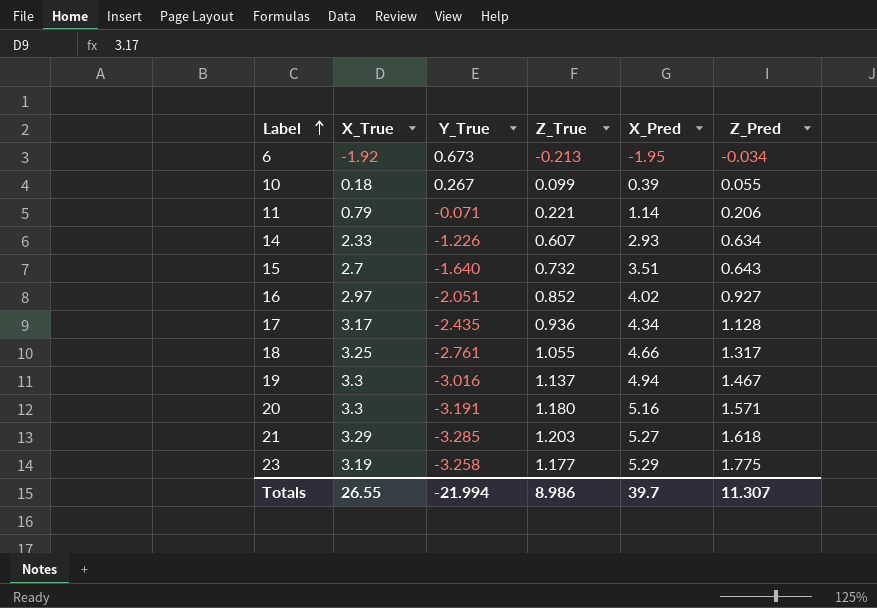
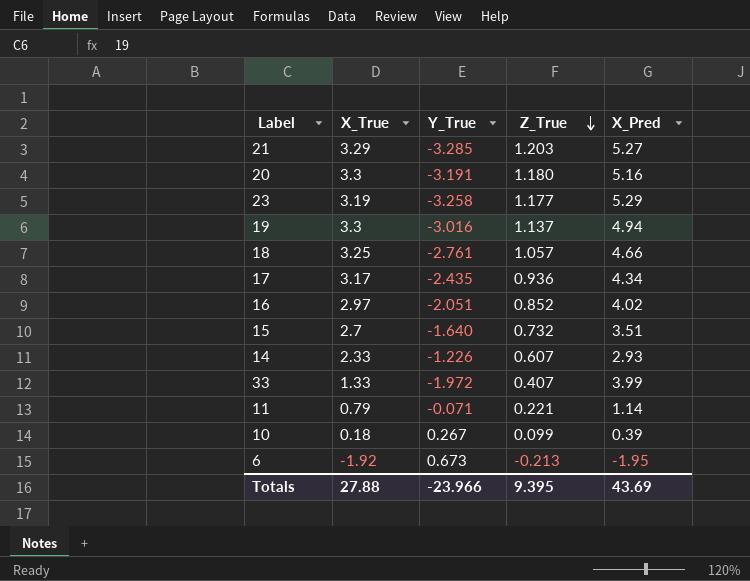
row order: Label ascending -> Z_True descending
column Z_Pred | position: 6 -> none
18 | Z_True: 1.055 -> 1.057
row 33: none -> 1.33 | -1.972 | 0.407 | 3.99
Totals | X_True: 26.55 -> 27.88
Totals | Y_True: -21.994 -> -23.966
Totals | Z_True: 8.986 -> 9.395
Totals | X_Pred: 39.7 -> 43.69

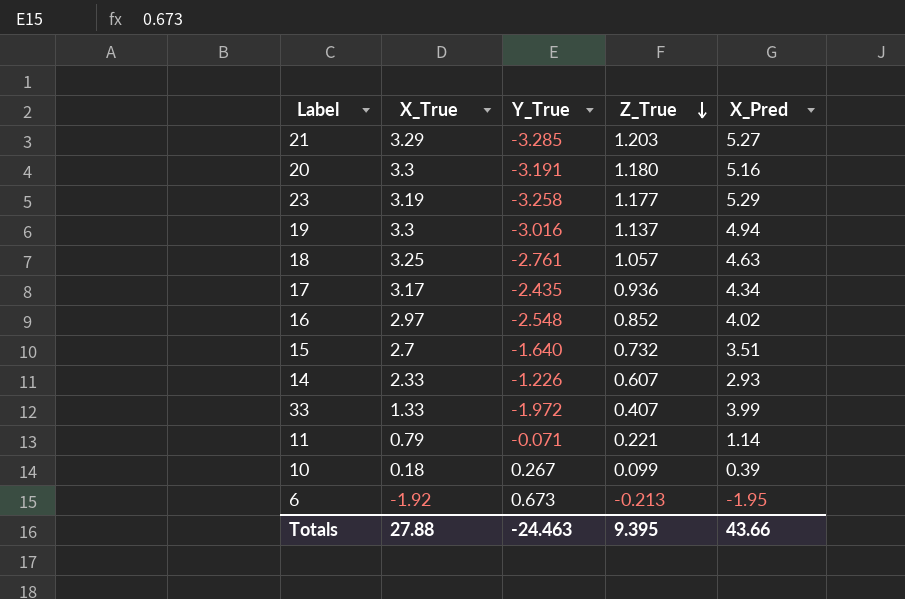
18 | X_Pred: 4.66 -> 4.63
16 | Y_True: -2.051 -> -2.548
Totals | Y_True: -23.966 -> -24.463
Totals | X_Pred: 43.69 -> 43.66

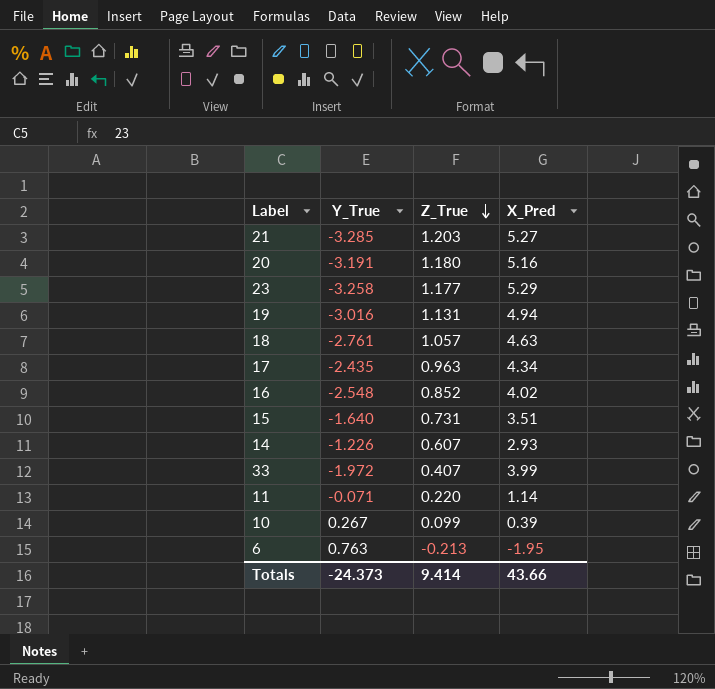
column X_True | position: 2 -> none
19 | Z_True: 1.137 -> 1.131
17 | Z_True: 0.936 -> 0.963
15 | Z_True: 0.732 -> 0.731
11 | Z_True: 0.221 -> 0.220
6 | Y_True: 0.673 -> 0.763
Totals | Y_True: -24.463 -> -24.373
Totals | Z_True: 9.395 -> 9.414

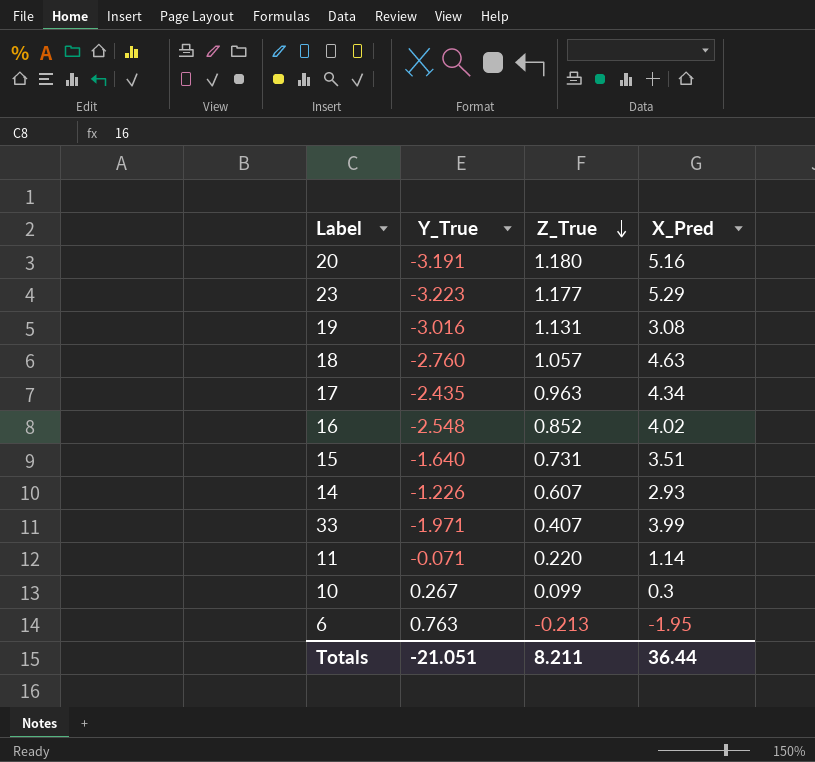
row 21: -3.285 | 1.203 | 5.27 -> none
23 | Y_True: -3.258 -> -3.223
19 | X_Pred: 4.94 -> 3.08
18 | Y_True: -2.761 -> -2.760
33 | Y_True: -1.972 -> -1.971
10 | X_Pred: 0.39 -> 0.3
Totals | Y_True: -24.373 -> -21.051
Totals | Z_True: 9.414 -> 8.211
Totals | X_Pred: 43.66 -> 36.44

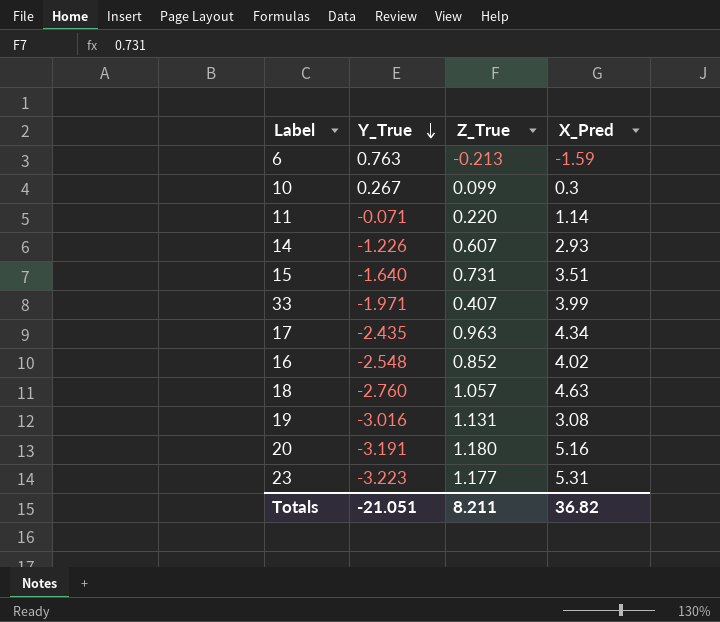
row order: Z_True descending -> Y_True descending
6 | X_Pred: -1.95 -> -1.59
23 | X_Pred: 5.29 -> 5.31
Totals | X_Pred: 36.44 -> 36.82

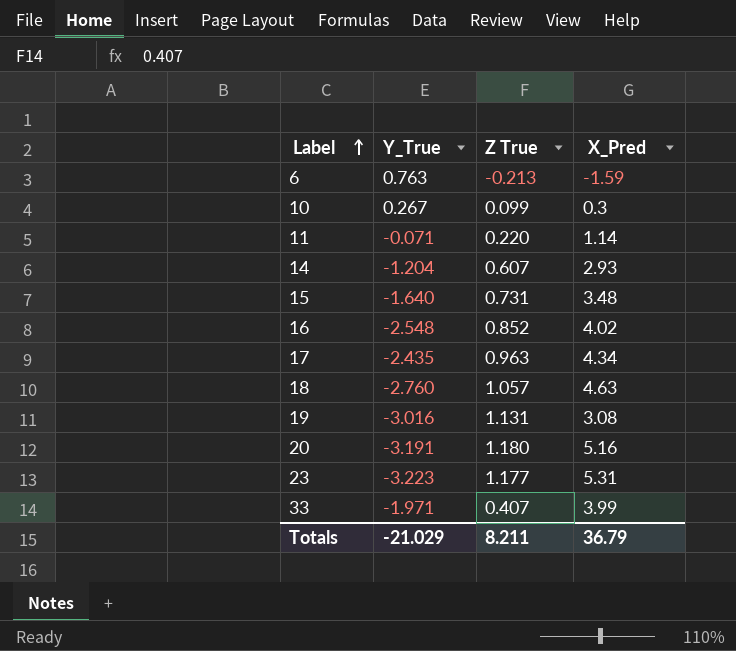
row order: Y_True descending -> Label ascending
column name: Z_True -> Z True
14 | Y_True: -1.226 -> -1.204
15 | X_Pred: 3.51 -> 3.48
Totals | Y_True: -21.051 -> -21.029
Totals | X_Pred: 36.82 -> 36.79

